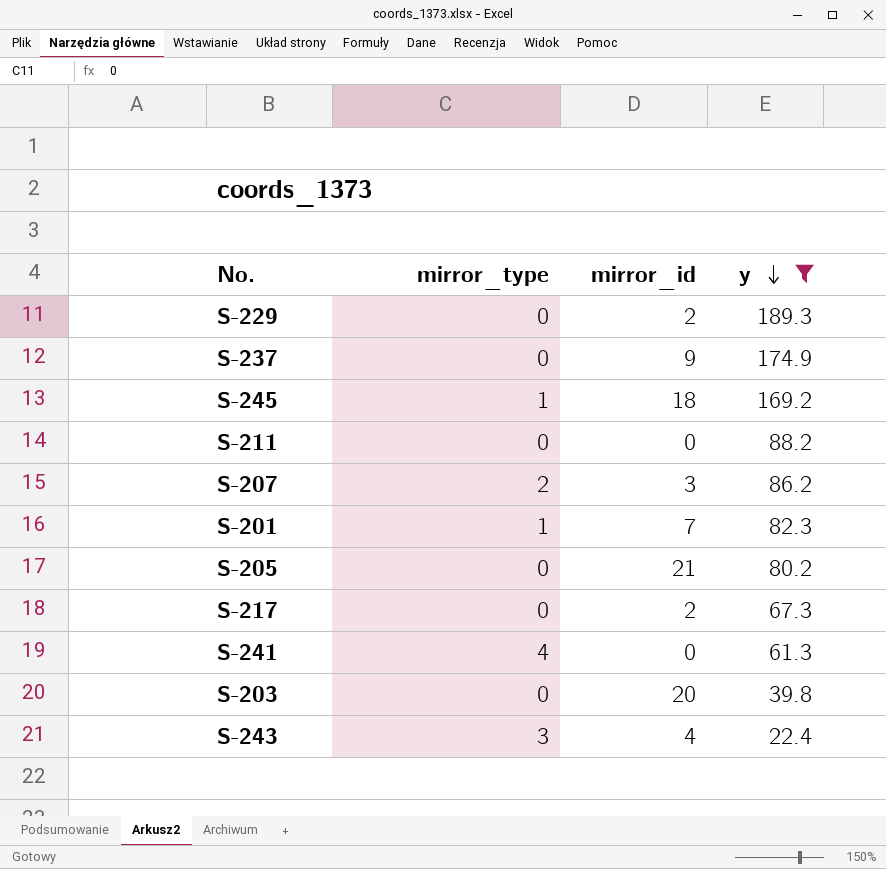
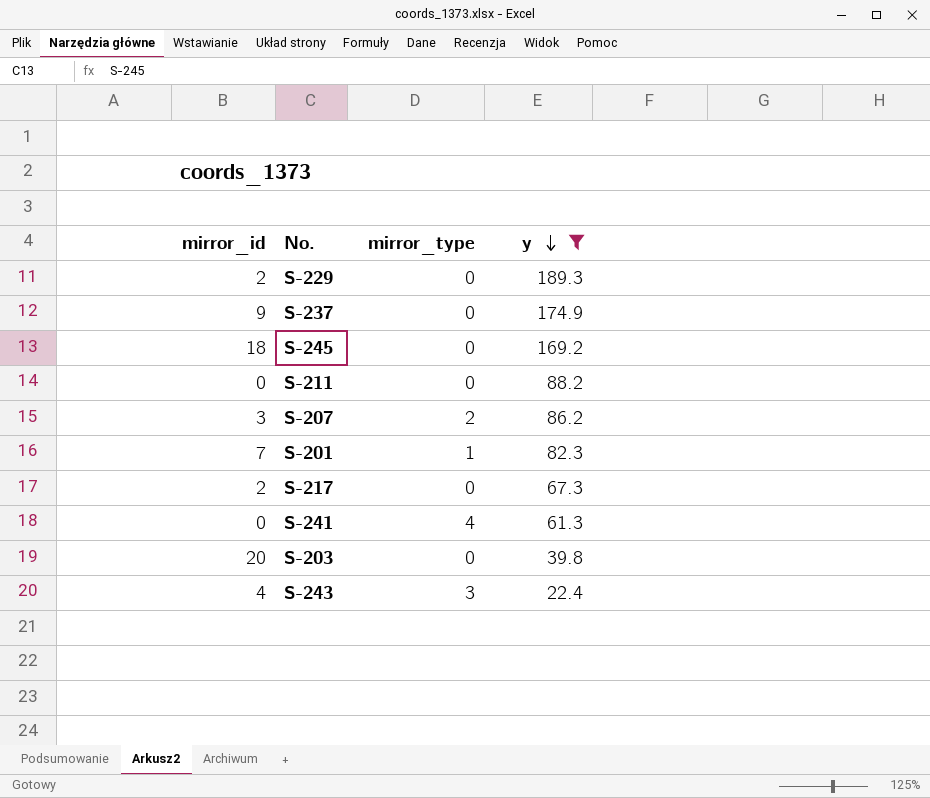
column mirror_id | position: 3 -> 1
row S-205: 0 | 21 | 80.2 -> none
S-245 | mirror_type: 1 -> 0

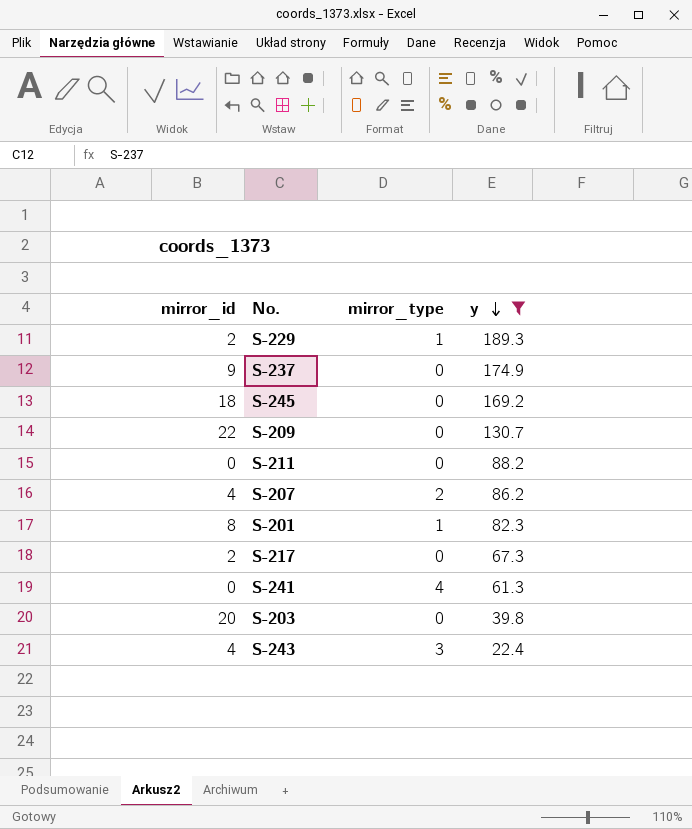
S-229 | mirror_type: 0 -> 1
row S-209: none -> 22 | 0 | 130.7
S-207 | mirror_id: 3 -> 4
S-201 | mirror_id: 7 -> 8

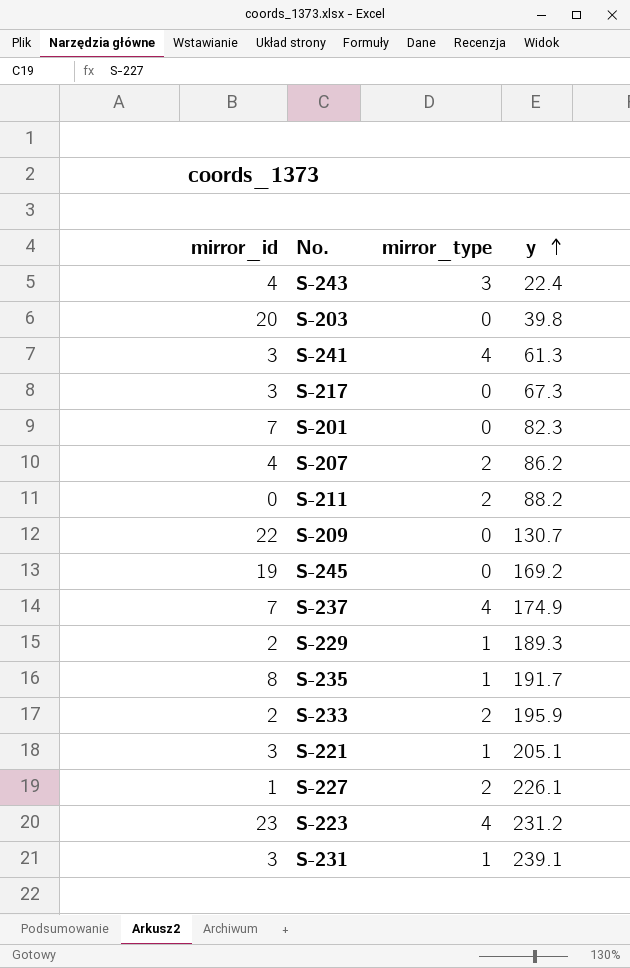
filter: y <= 189.3 -> none
row order: y descending -> y ascending
S-241 | mirror_id: 0 -> 3
S-217 | mirror_id: 2 -> 3
S-201 | mirror_id: 8 -> 7
S-201 | mirror_type: 1 -> 0
S-211 | mirror_type: 0 -> 2
S-245 | mirror_id: 18 -> 19
S-237 | mirror_id: 9 -> 7
S-237 | mirror_type: 0 -> 4

